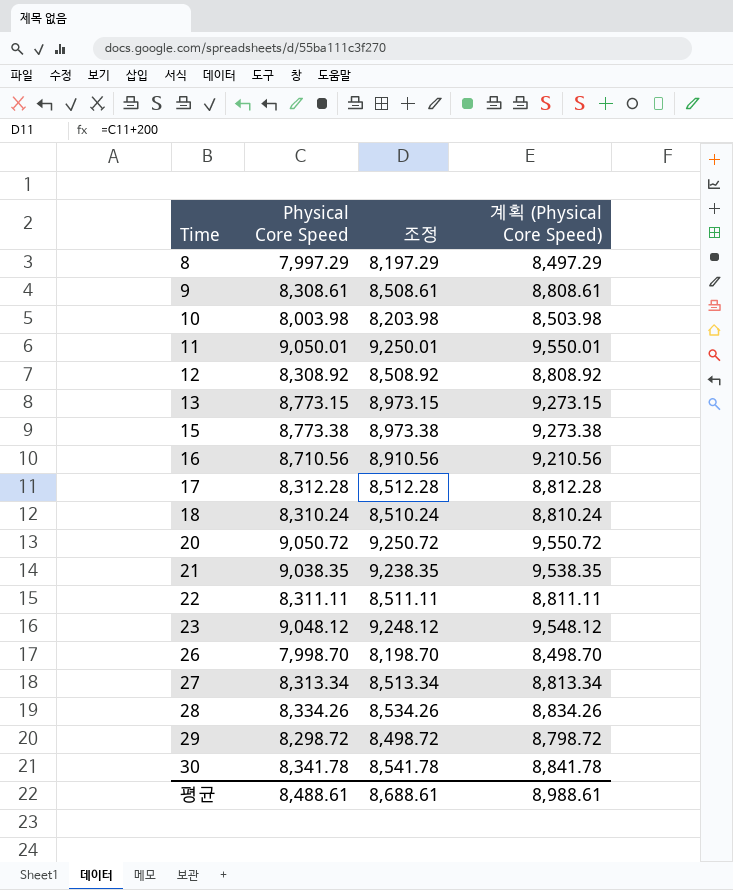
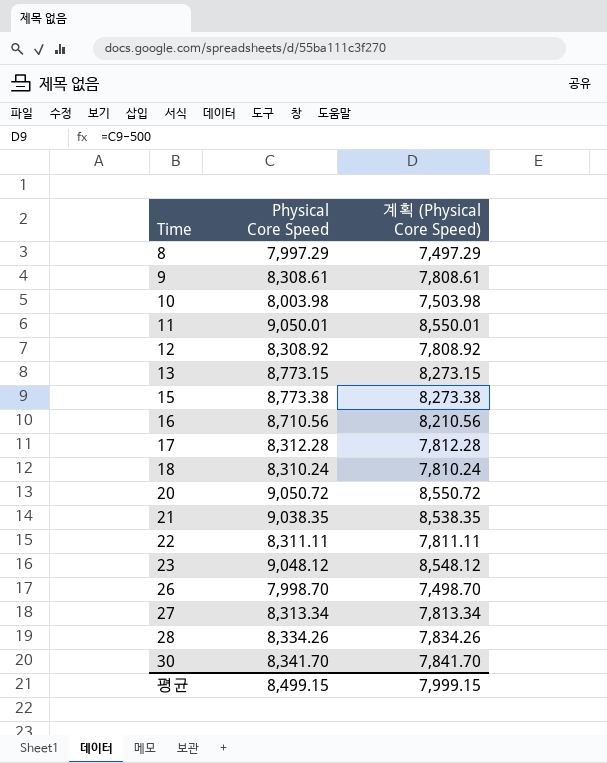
column 조정 | formula: [Physical Core Speed] + 200 -> none
column 계획 (Physical Core Speed) | formula: [Physical Core Speed] + 500 -> [Physical Core Speed] - 500
row 29: 8,298.72 | 8,498.72 | 8,798.72 -> none
30 | Physical Core Speed: 8,341.78 -> 8,341.70
평균 | Physical Core Speed: 8,488.61 -> 8,499.15
평균 | 계획 (Physical Core Speed): 8,988.61 -> 7,999.15

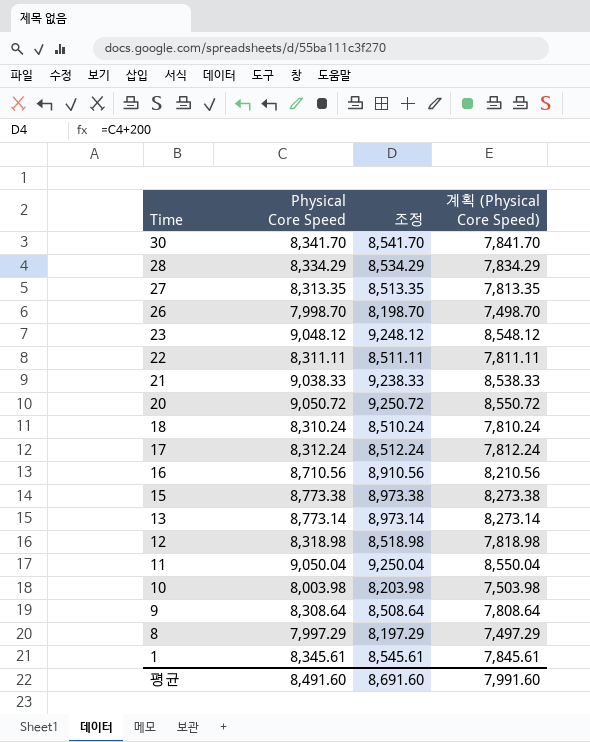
row order: Time ascending -> Time descending
column 조정 | formula: none -> [Physical Core Speed] + 200
28 | Physical Core Speed: 8,334.26 -> 8,334.29
28 | 계획 (Physical Core Speed): 7,834.26 -> 7,834.29
27 | Physical Core Speed: 8,313.34 -> 8,313.35
27 | 계획 (Physical Core Speed): 7,813.34 -> 7,813.35
21 | Physical Core Speed: 9,038.35 -> 9,038.33
21 | 계획 (Physical Core Speed): 8,538.35 -> 8,538.33
17 | Physical Core Speed: 8,312.28 -> 8,312.24
17 | 계획 (Physical Core Speed): 7,812.28 -> 7,812.24
13 | Physical Core Speed: 8,773.15 -> 8,773.14
13 | 계획 (Physical Core Speed): 8,273.15 -> 8,273.14
12 | Physical Core Speed: 8,308.92 -> 8,318.98
12 | 계획 (Physical Core Speed): 7,808.92 -> 7,818.98
11 | Physical Core Speed: 9,050.01 -> 9,050.04
11 | 계획 (Physical Core Speed): 8,550.01 -> 8,550.04
9 | Physical Core Speed: 8,308.61 -> 8,308.64
9 | 계획 (Physical Core Speed): 7,808.61 -> 7,808.64
row 1: none -> 8,345.61 | 8,545.61 | 7,845.61
평균 | Physical Core Speed: 8,499.15 -> 8,491.60
평균 | 계획 (Physical Core Speed): 7,999.15 -> 7,991.60

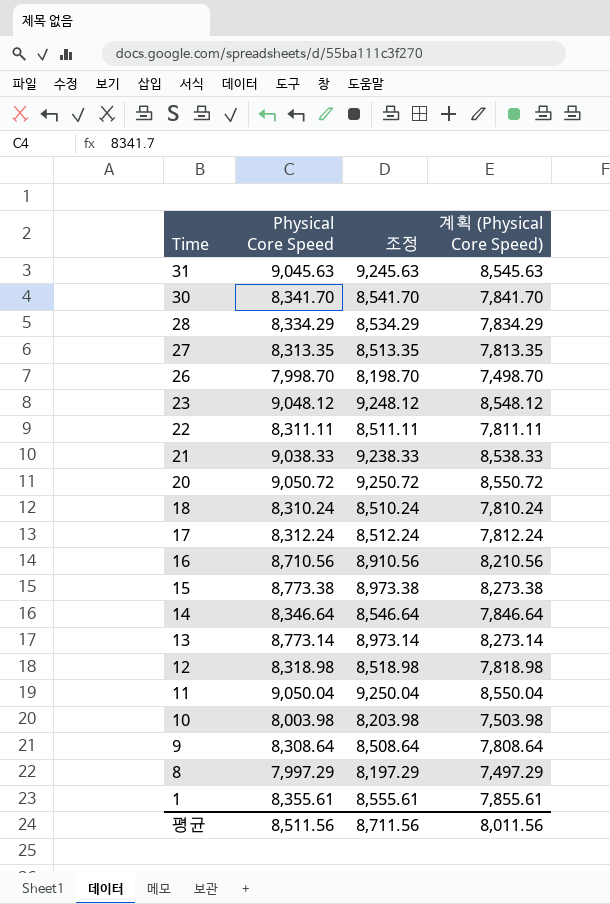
row 31: none -> 9,045.63 | 9,245.63 | 8,545.63
row 14: none -> 8,346.64 | 8,546.64 | 7,846.64
1 | Physical Core Speed: 8,345.61 -> 8,355.61
1 | 조정: 8,545.61 -> 8,555.61
1 | 계획 (Physical Core Speed): 7,845.61 -> 7,855.61
평균 | Physical Core Speed: 8,491.60 -> 8,511.56
평균 | 조정: 8,691.60 -> 8,711.56
평균 | 계획 (Physical Core Speed): 7,991.60 -> 8,011.56

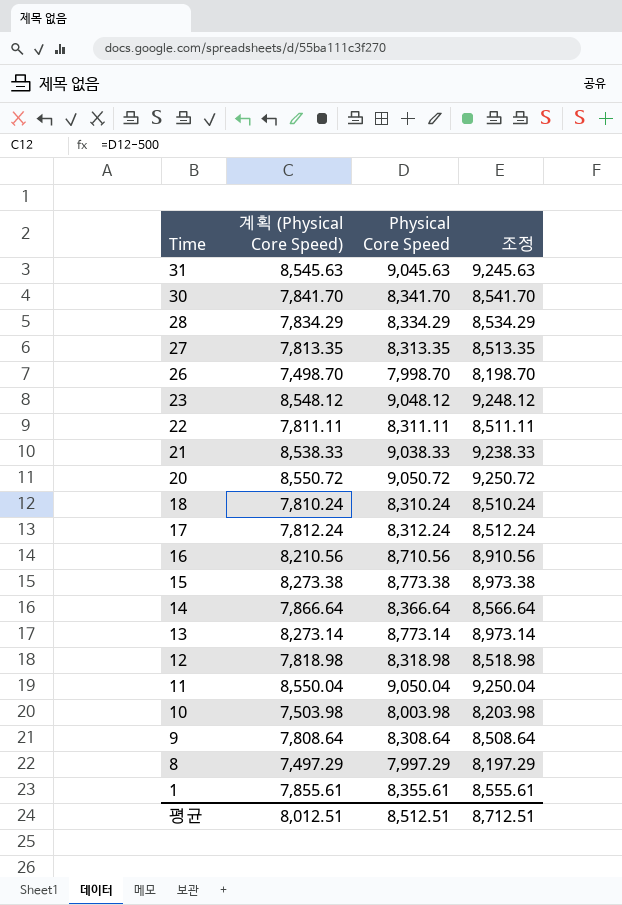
column 계획 (Physical Core Speed) | position: 4 -> 2
14 | 계획 (Physical Core Speed): 7,846.64 -> 7,866.64
14 | Physical Core Speed: 8,346.64 -> 8,366.64
14 | 조정: 8,546.64 -> 8,566.64
평균 | 계획 (Physical Core Speed): 8,011.56 -> 8,012.51
평균 | Physical Core Speed: 8,511.56 -> 8,512.51
평균 | 조정: 8,711.56 -> 8,712.51

